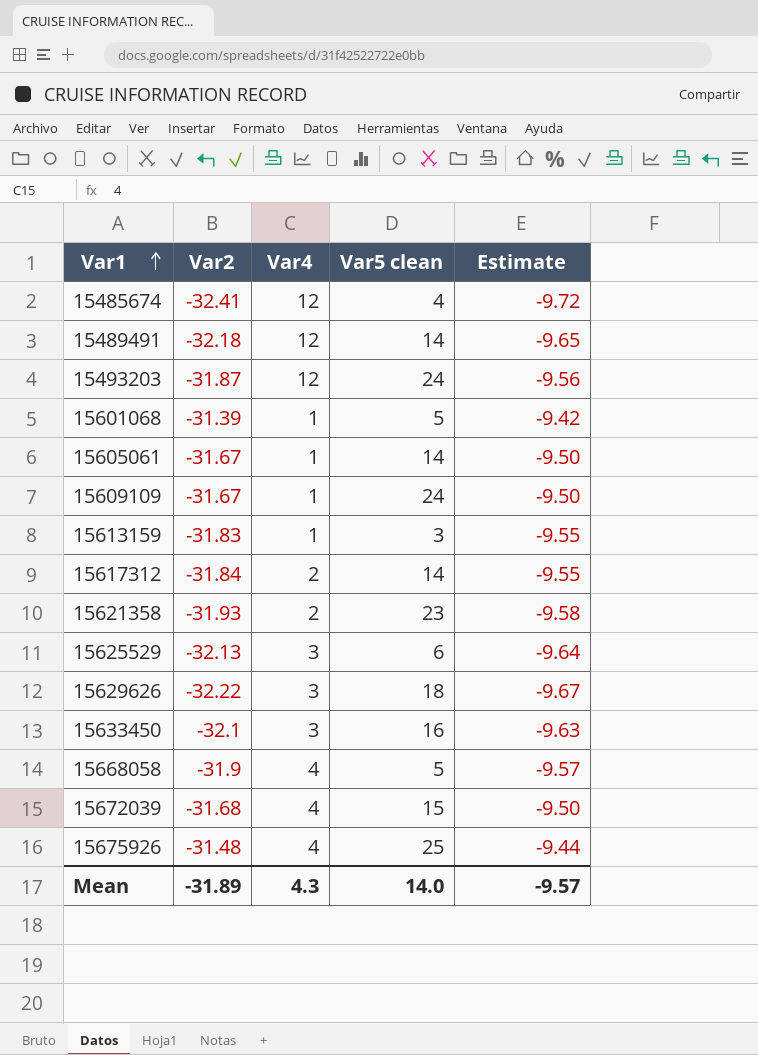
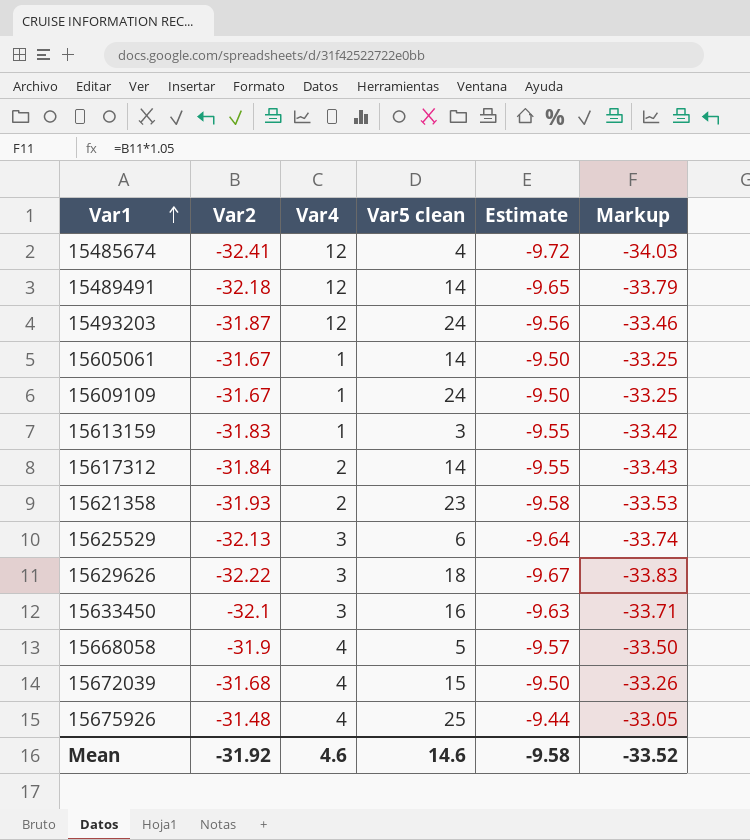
column Markup | formula: none -> [Var2] * 1.05
row 15601068: -31.39 | 1 | 5 | -9.42 -> none
Mean | Var2: -31.89 -> -31.92
Mean | Var4: 4.3 -> 4.6
Mean | Var5 clean: 14.0 -> 14.6
Mean | Estimate: -9.57 -> -9.58

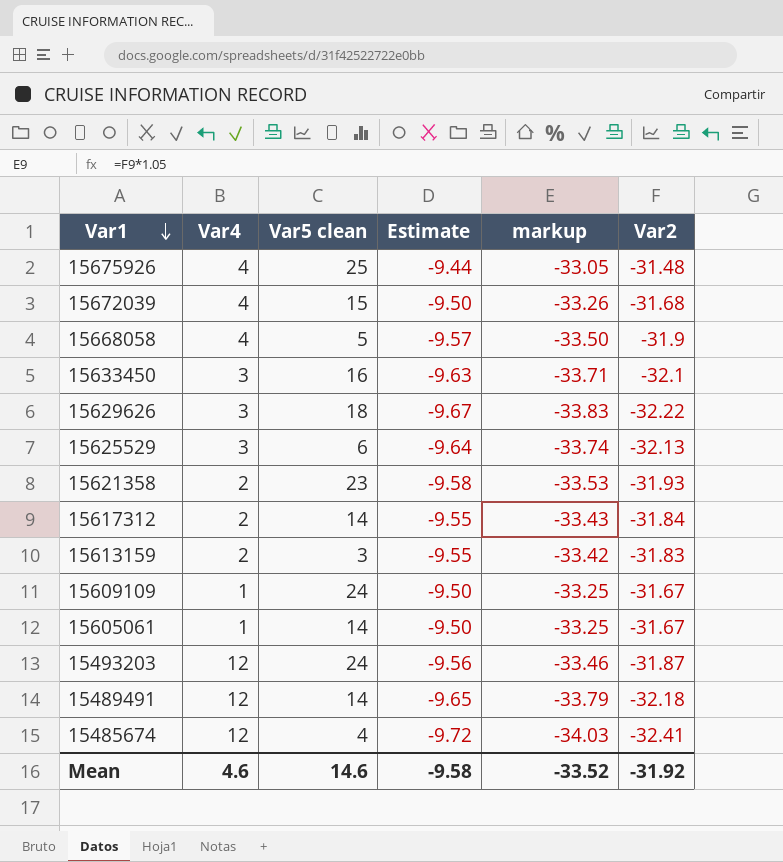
row order: Var1 ascending -> Var1 descending
column name: Markup -> markup
column Var2 | position: 2 -> 6
15613159 | Var4: 1 -> 2

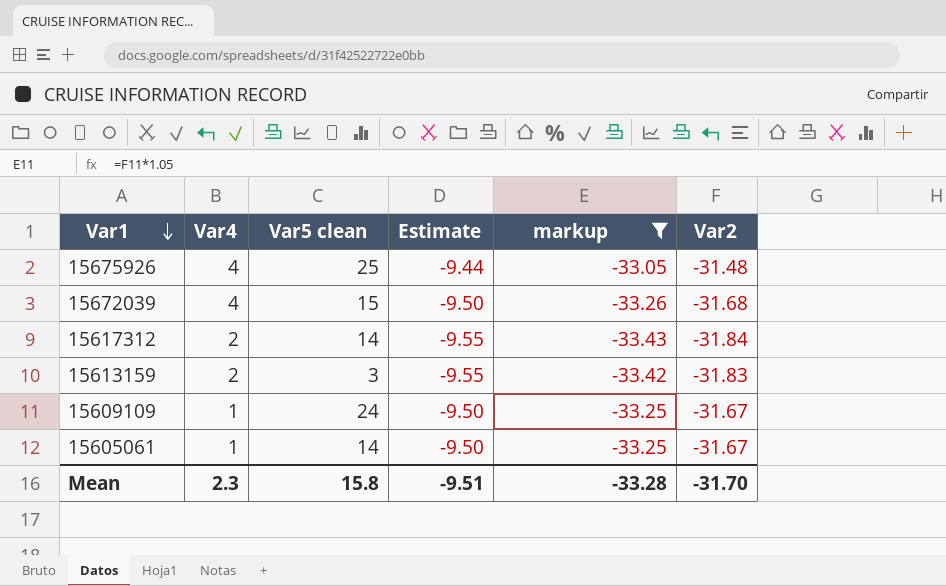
filter: none -> markup >= -33.43
Mean | Var4: 4.6 -> 2.3
Mean | Var5 clean: 14.6 -> 15.8
Mean | Estimate: -9.58 -> -9.51
Mean | markup: -33.52 -> -33.28
Mean | Var2: -31.92 -> -31.70

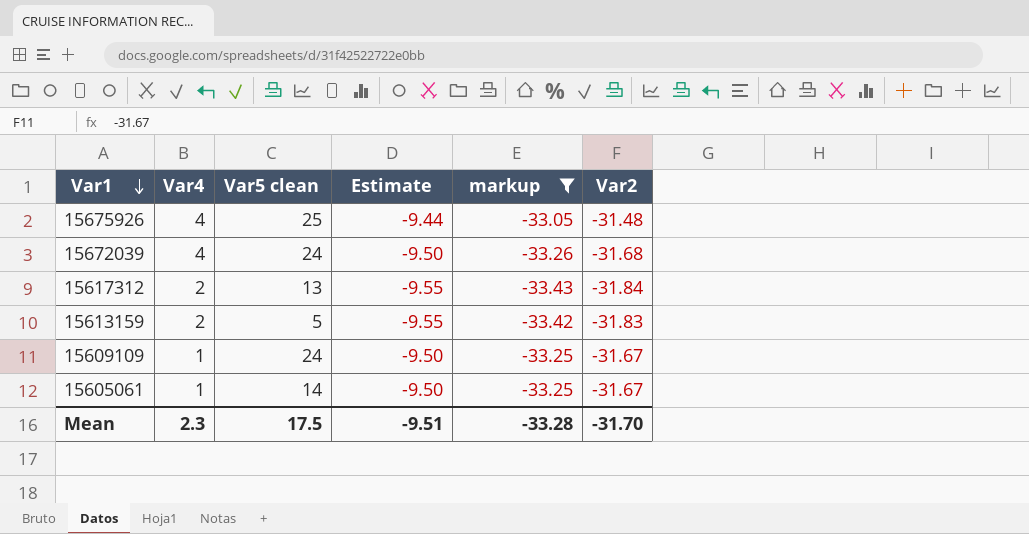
15672039 | Var5 clean: 15 -> 24
15617312 | Var5 clean: 14 -> 13
15613159 | Var5 clean: 3 -> 5
Mean | Var5 clean: 15.8 -> 17.5

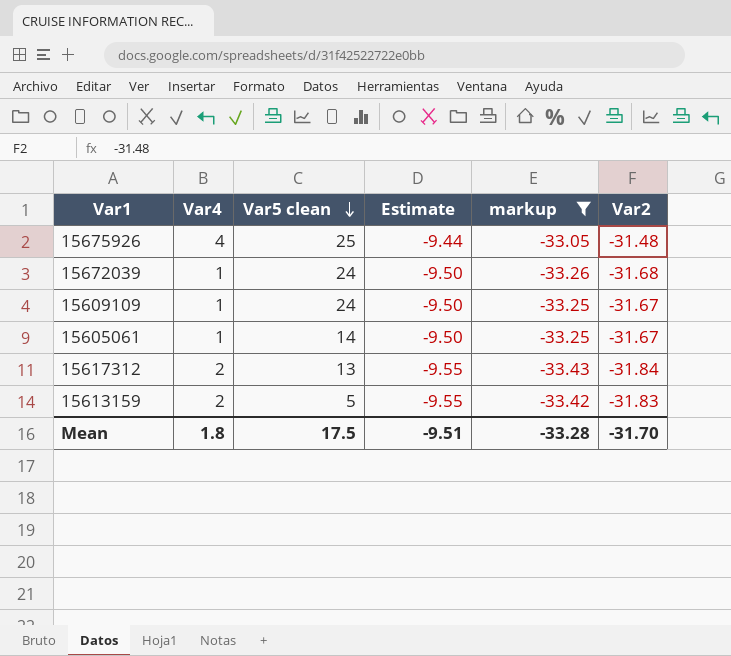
row order: Var1 descending -> Var5 clean descending
15672039 | Var4: 4 -> 1
Mean | Var4: 2.3 -> 1.8

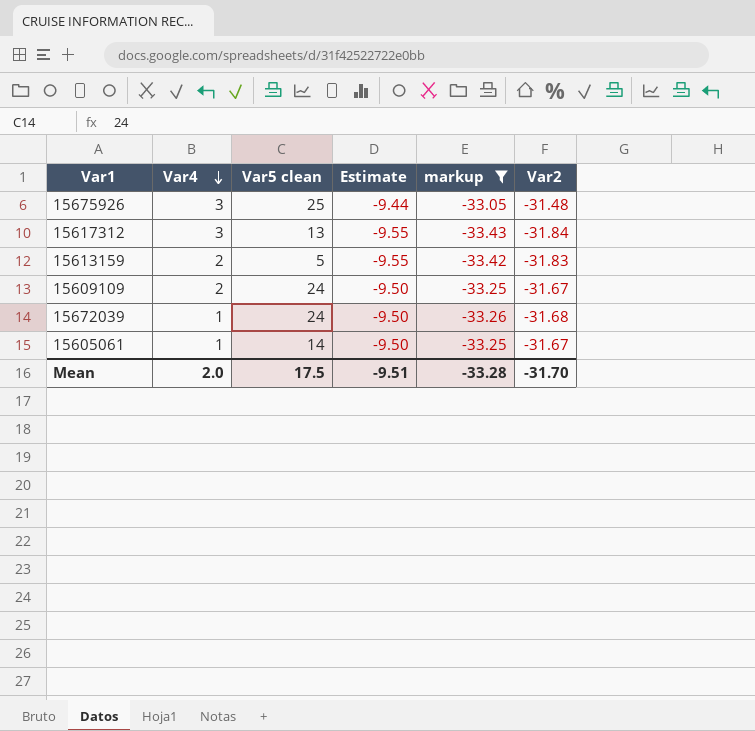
row order: Var5 clean descending -> Var4 descending
15675926 | Var4: 4 -> 3
15617312 | Var4: 2 -> 3
15609109 | Var4: 1 -> 2
Mean | Var4: 1.8 -> 2.0

